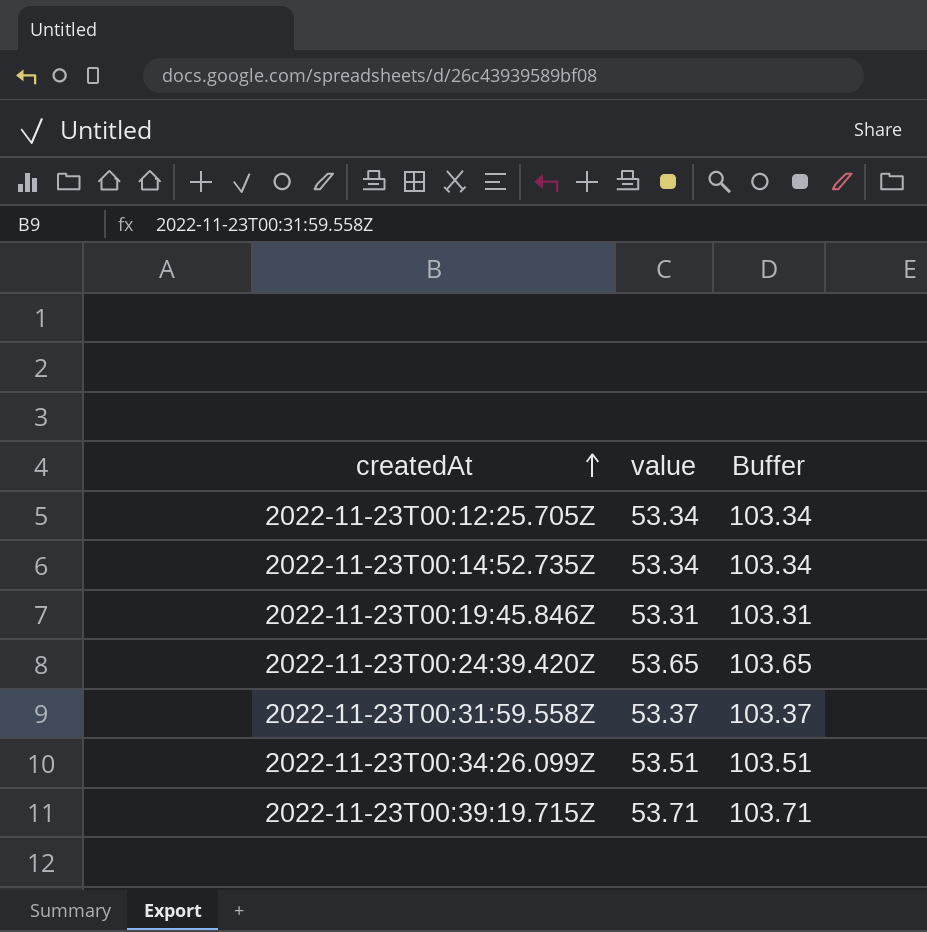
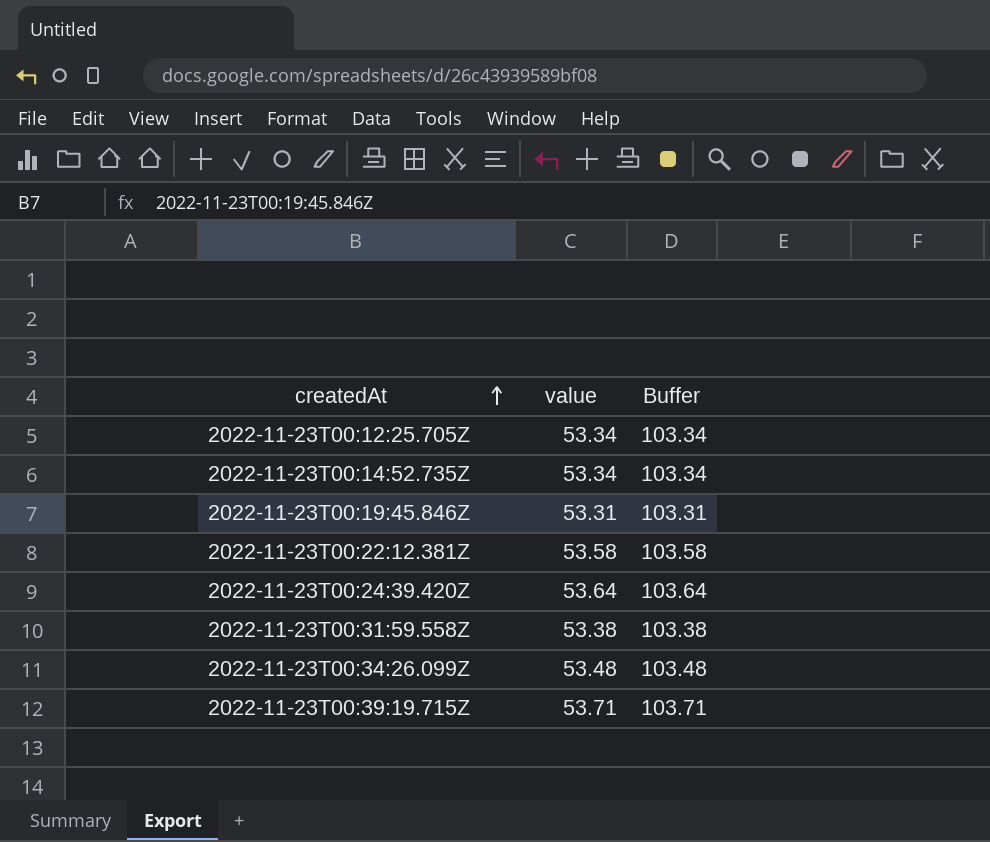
row 2022-11-23T00:22:12.381Z: none -> 53.58 | 103.58
2022-11-23T00:24:39.420Z | value: 53.65 -> 53.64
2022-11-23T00:24:39.420Z | Buffer: 103.65 -> 103.64
2022-11-23T00:31:59.558Z | value: 53.37 -> 53.38
2022-11-23T00:31:59.558Z | Buffer: 103.37 -> 103.38
2022-11-23T00:34:26.099Z | value: 53.51 -> 53.48
2022-11-23T00:34:26.099Z | Buffer: 103.51 -> 103.48

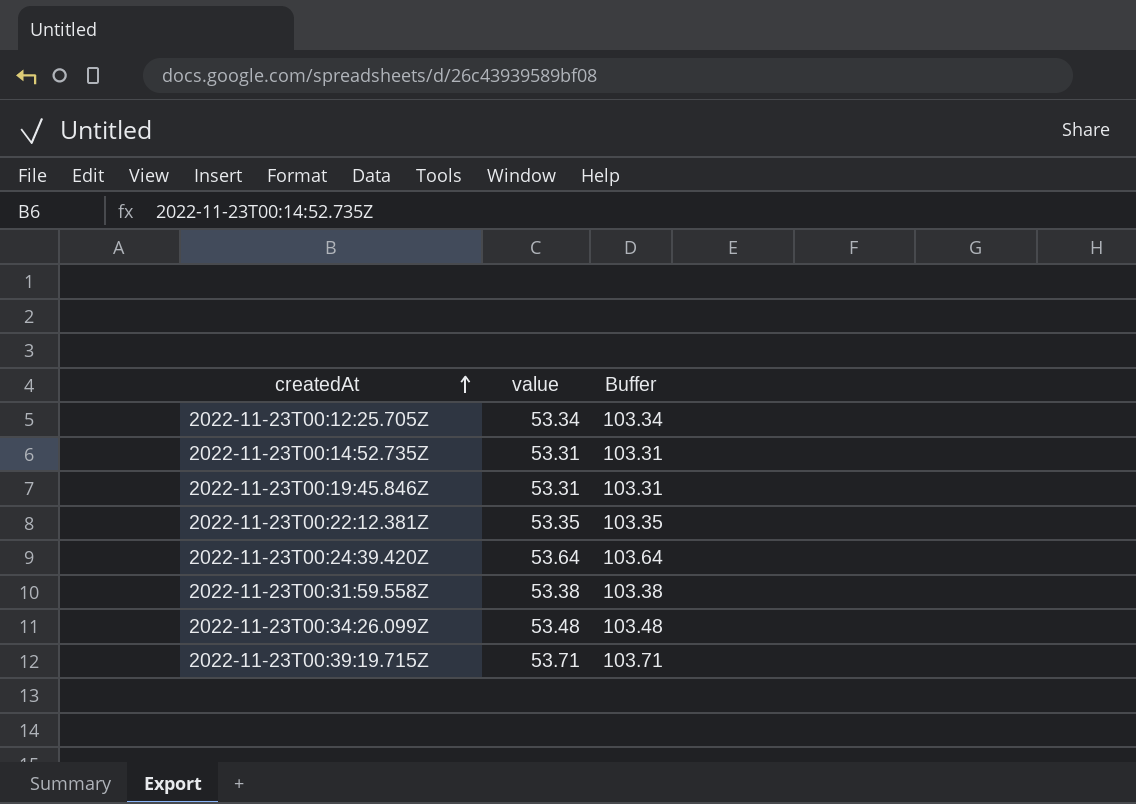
2022-11-23T00:14:52.735Z | value: 53.34 -> 53.31
2022-11-23T00:14:52.735Z | Buffer: 103.34 -> 103.31
2022-11-23T00:22:12.381Z | value: 53.58 -> 53.35
2022-11-23T00:22:12.381Z | Buffer: 103.58 -> 103.35

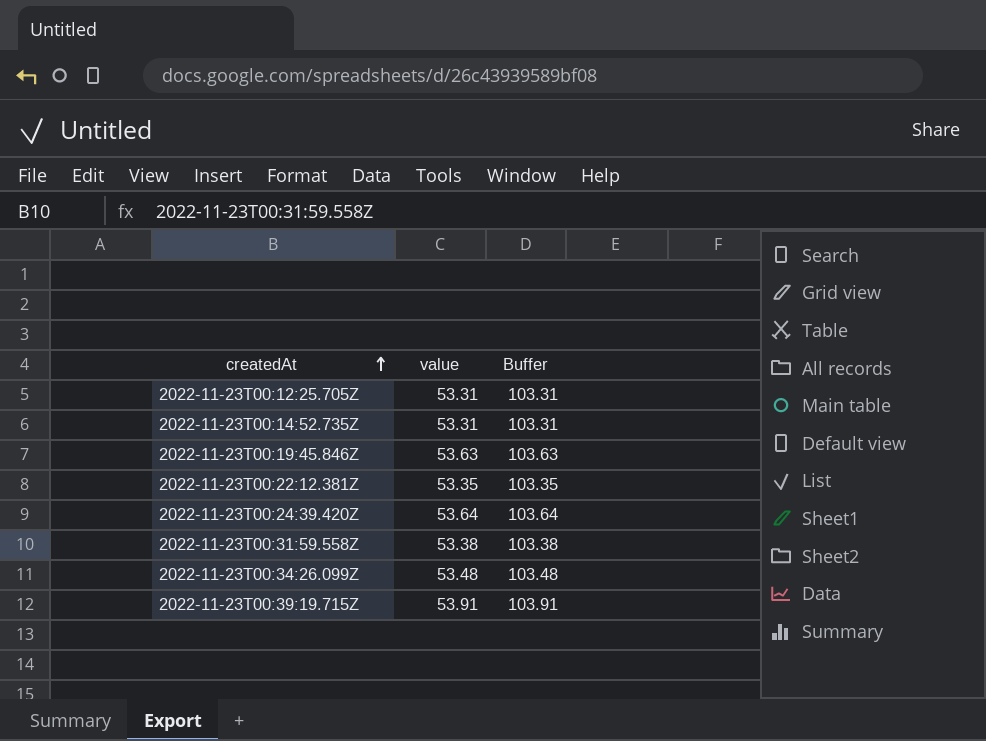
2022-11-23T00:12:25.705Z | value: 53.34 -> 53.31
2022-11-23T00:12:25.705Z | Buffer: 103.34 -> 103.31
2022-11-23T00:19:45.846Z | value: 53.31 -> 53.63
2022-11-23T00:19:45.846Z | Buffer: 103.31 -> 103.63
2022-11-23T00:39:19.715Z | value: 53.71 -> 53.91
2022-11-23T00:39:19.715Z | Buffer: 103.71 -> 103.91

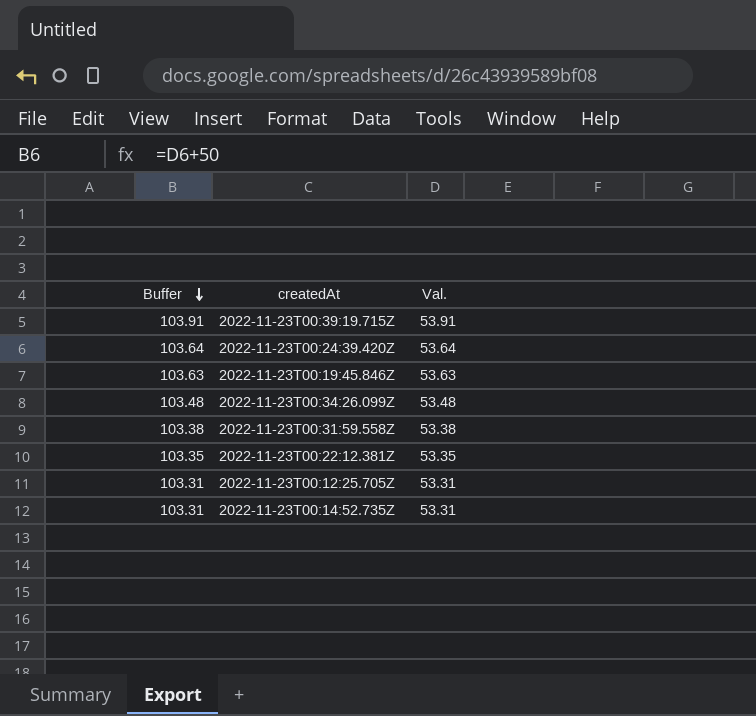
row order: createdAt ascending -> Buffer descending
column Buffer | position: 3 -> 1
column name: value -> Val.

